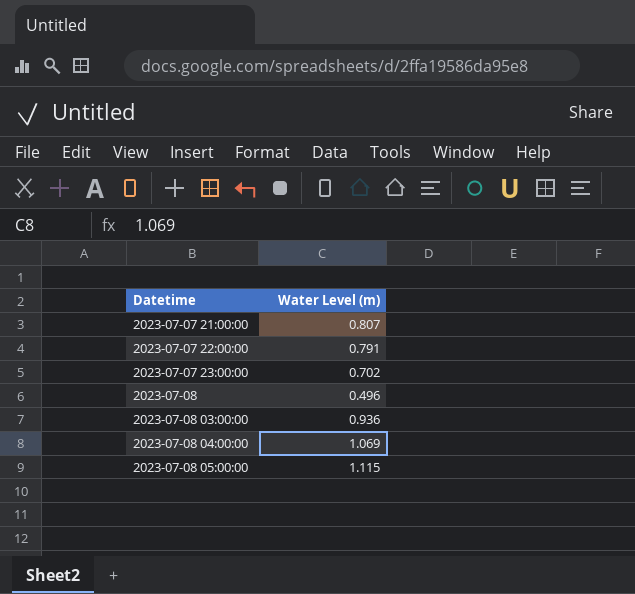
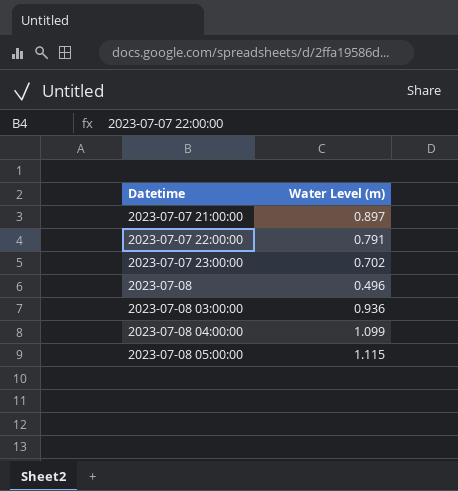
2023-07-07 21:00:00 | Water Level (m): 0.807 -> 0.897
2023-07-08 04:00:00 | Water Level (m): 1.069 -> 1.099

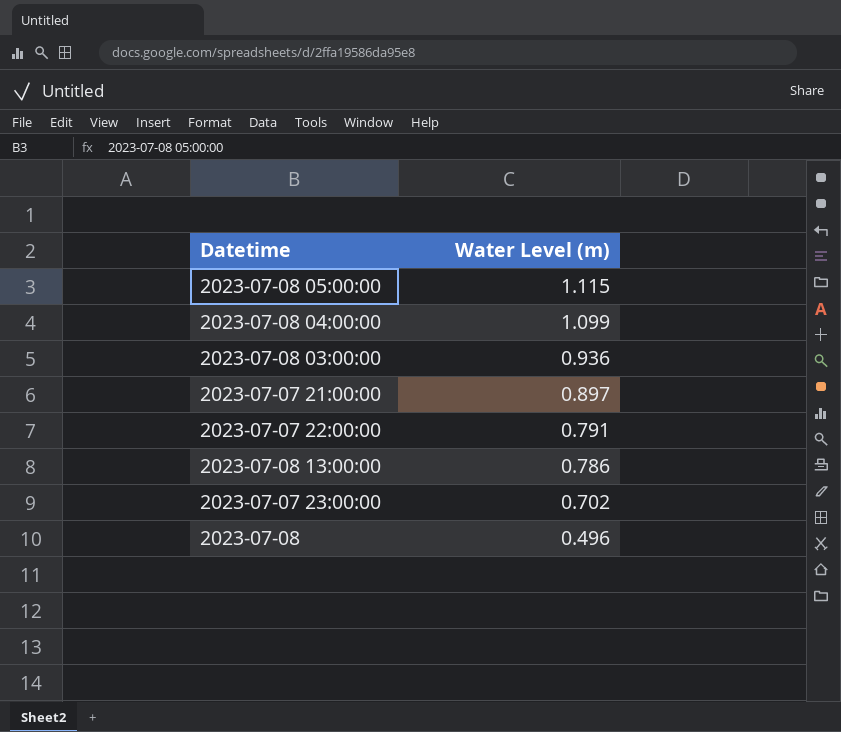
row order: Datetime ascending -> Water Level (m) descending
row 2023-07-08 13:00:00: none -> 0.786

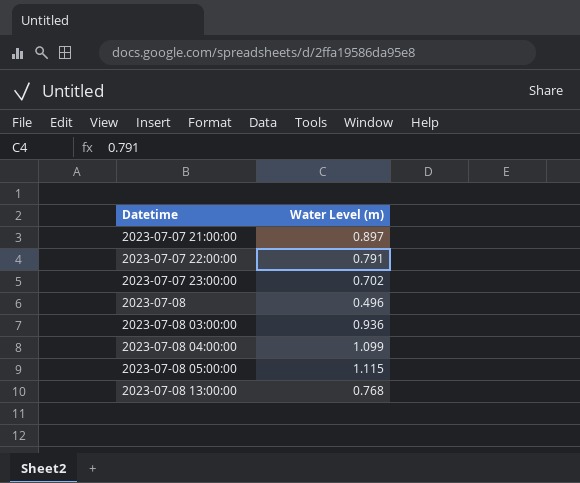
row order: Water Level (m) descending -> Datetime ascending
2023-07-08 13:00:00 | Water Level (m): 0.786 -> 0.768

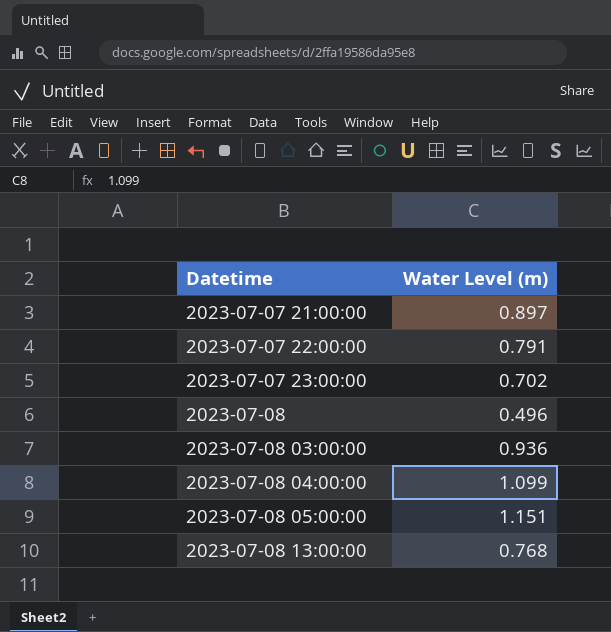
2023-07-08 05:00:00 | Water Level (m): 1.115 -> 1.151

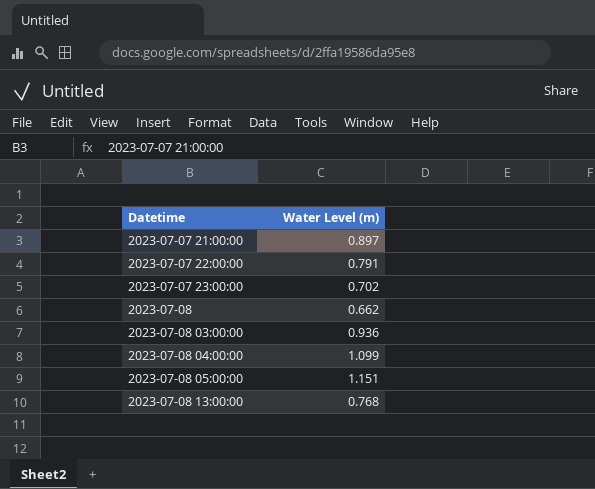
2023-07-08 | Water Level (m): 0.496 -> 0.662

